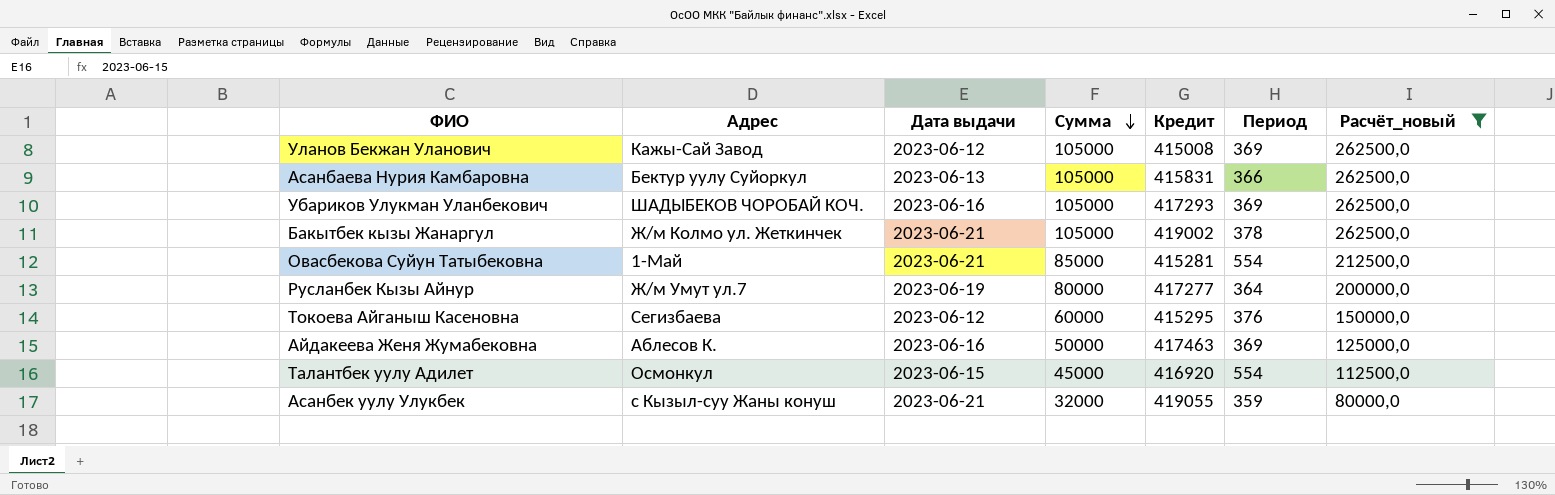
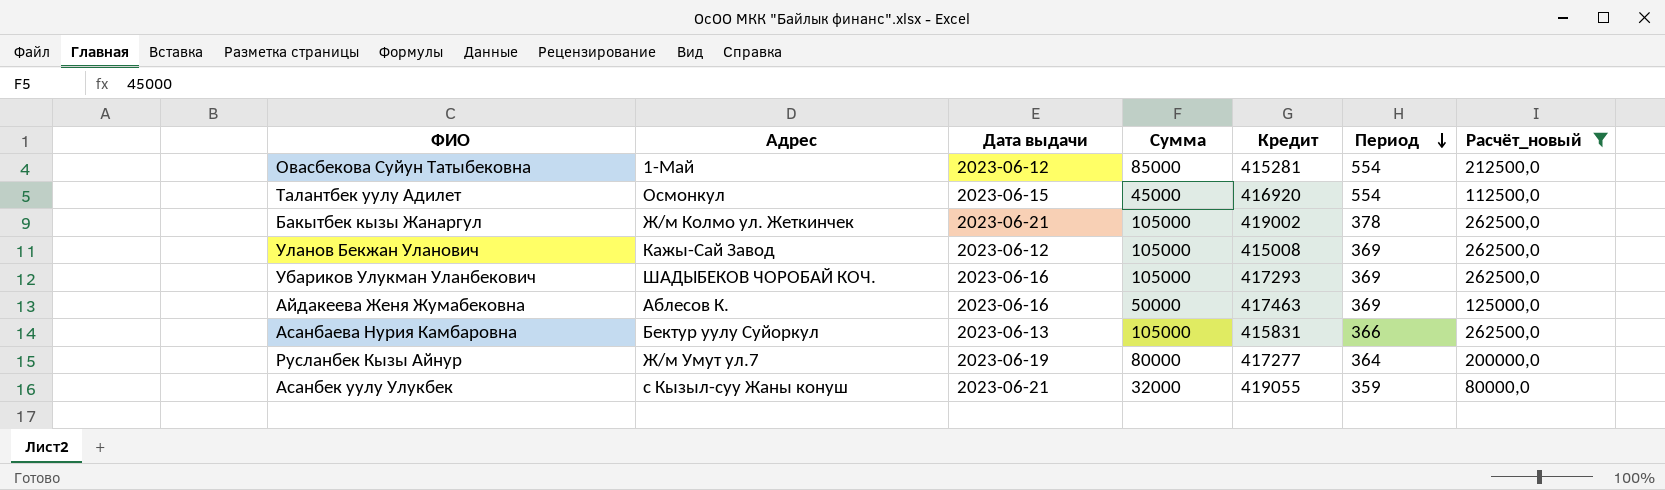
row order: Сумма descending -> Период descending
row Токоева Айганыш Касеновна: Сегизбаева | 2023-06-12 | 60000 | 415295 | 376 | 150000,0 -> none
Овасбекова Суйун Татыбековна | Дата выдачи: 2023-06-21 -> 2023-06-12

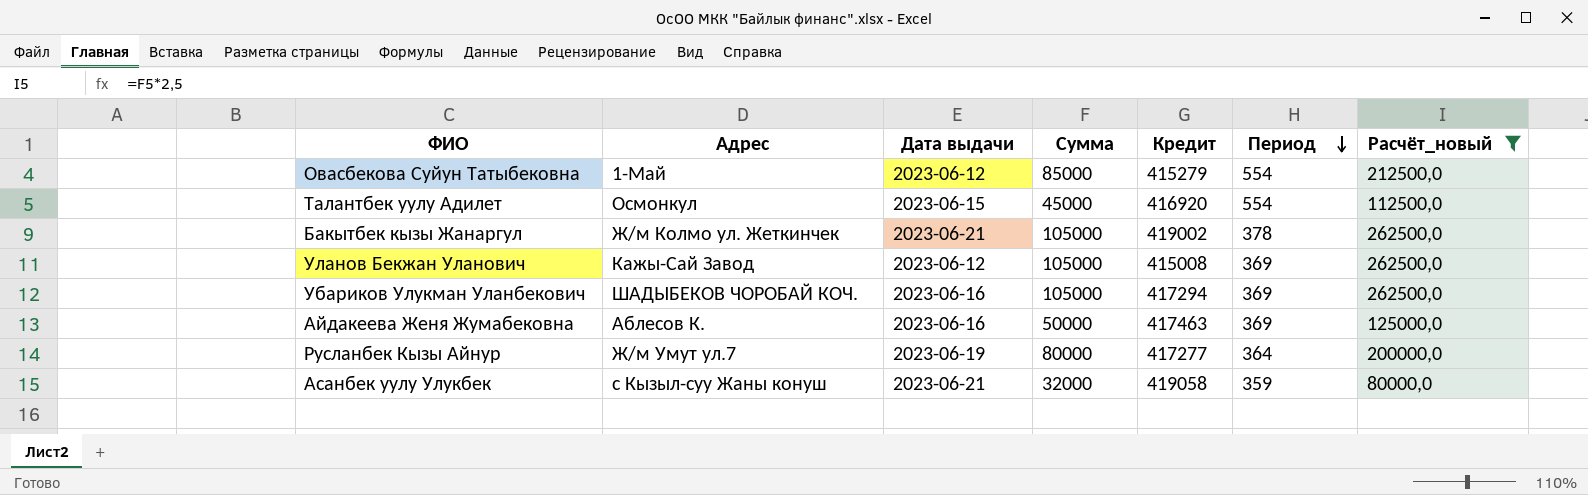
row Асанбаева Нурия Камбаровна: Бектур уулу Суйоркул | 2023-06-13 | 105000 | 415831 | 366 | 262500,0 -> none
Овасбекова Суйун Татыбековна | Кредит: 415281 -> 415279
Убариков Улукман Уланбекович | Кредит: 417293 -> 417294
Асанбек уулу Улукбек | Кредит: 419055 -> 419058

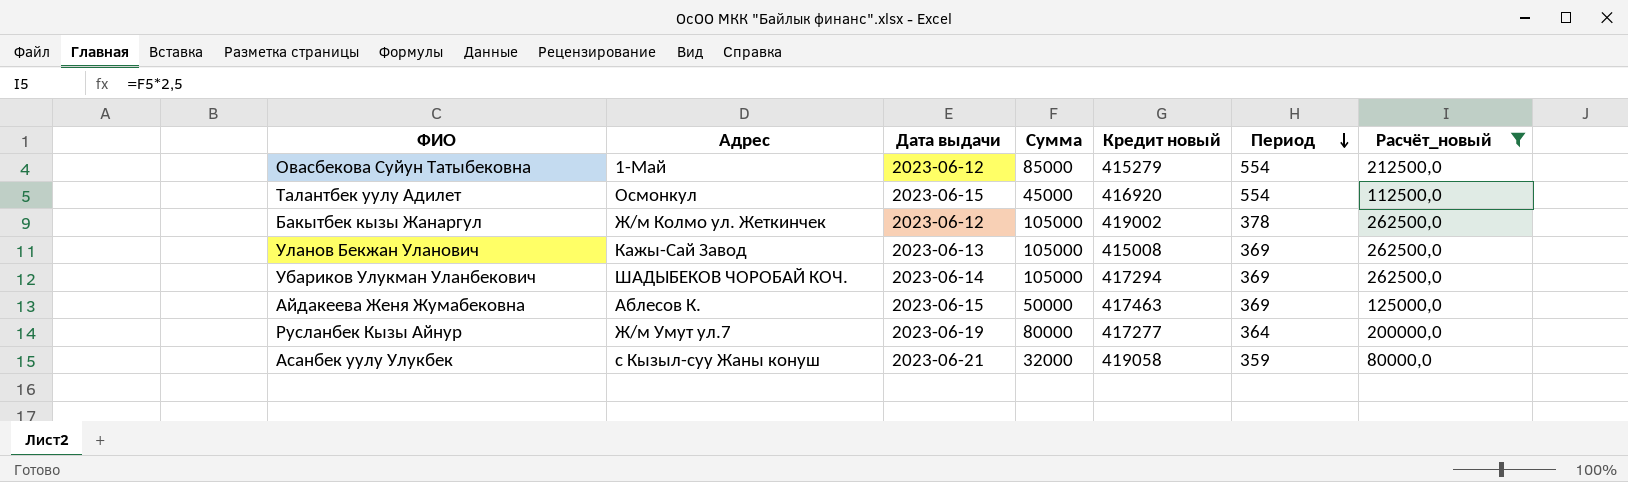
column name: Кредит -> Кредит новый
Бакытбек кызы Жанаргул | Дата выдачи: 2023-06-21 -> 2023-06-12
Уланов Бекжан Уланович | Дата выдачи: 2023-06-12 -> 2023-06-13
Убариков Улукман Уланбекович | Дата выдачи: 2023-06-16 -> 2023-06-14
Айдакеева Женя Жумабековна | Дата выдачи: 2023-06-16 -> 2023-06-15

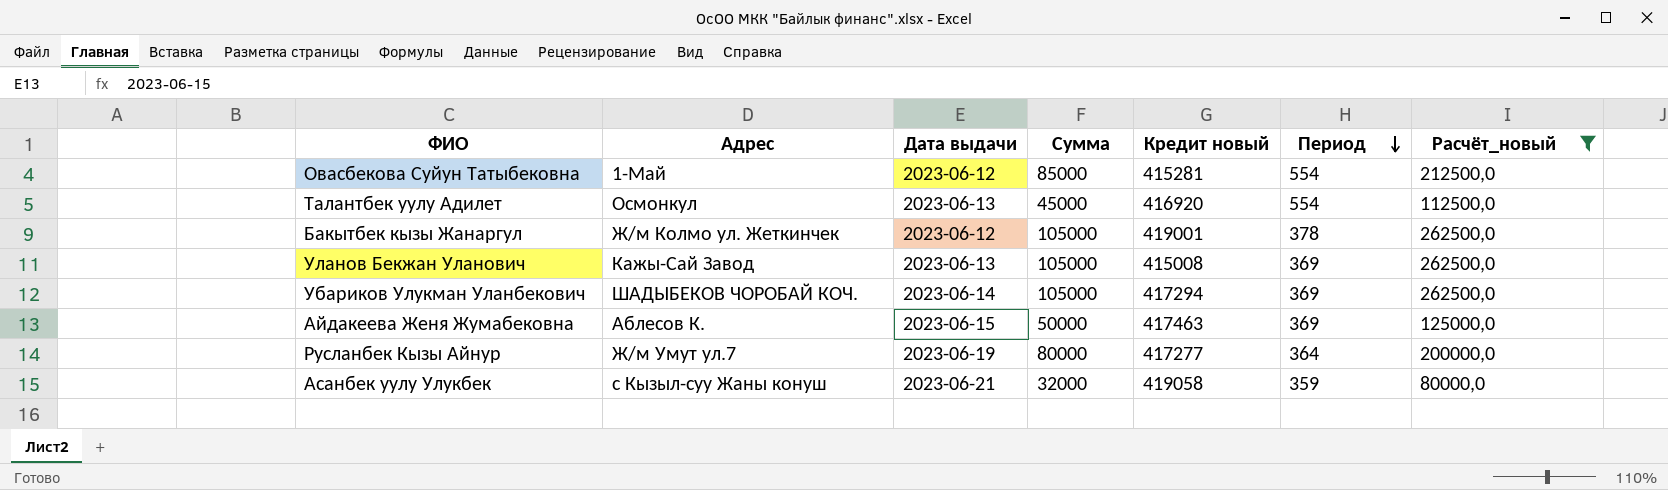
Овасбекова Суйун Татыбековна | Кредит новый: 415279 -> 415281
Талантбек уулу Адилет | Дата выдачи: 2023-06-15 -> 2023-06-13
Бакытбек кызы Жанаргул | Кредит новый: 419002 -> 419001

